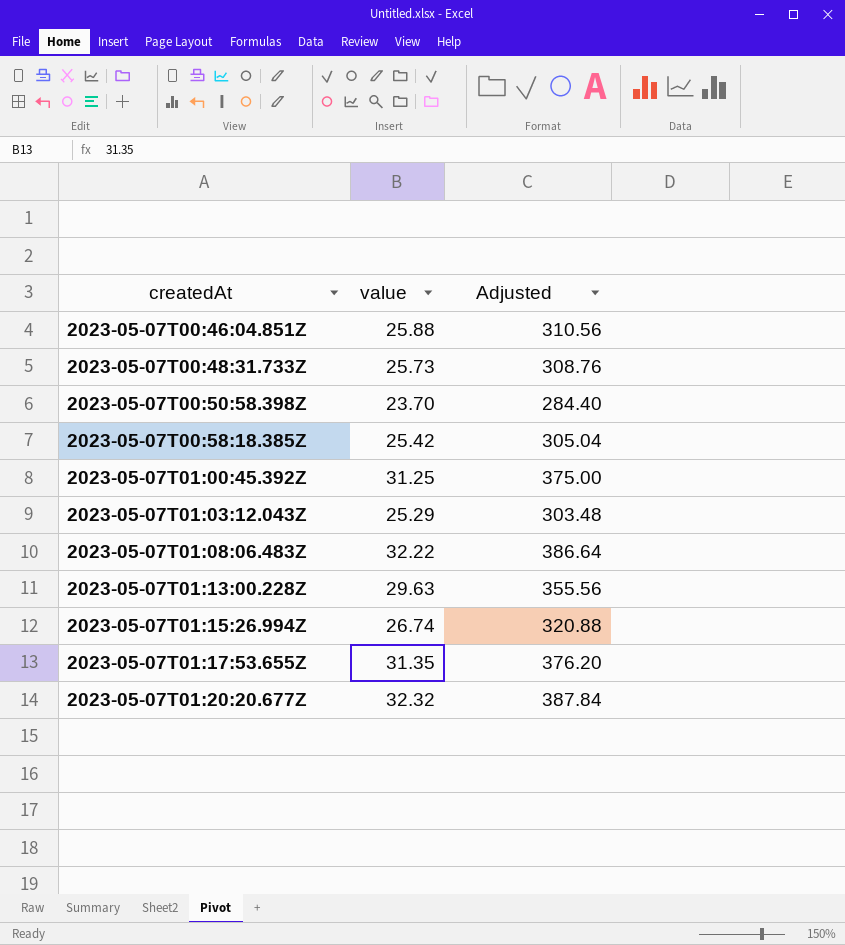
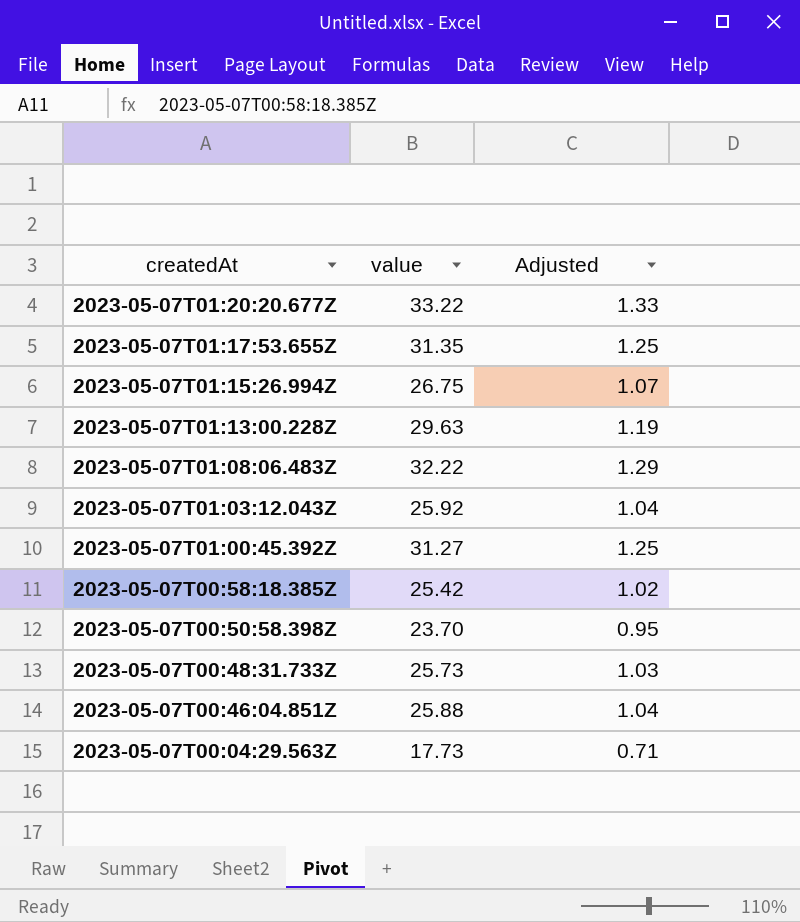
row order: createdAt ascending -> createdAt descending
column Adjusted | formula: [value] * 12 -> [value] * 0.04
2023-05-07T01:20:20.677Z | value: 32.32 -> 33.22
2023-05-07T01:15:26.994Z | value: 26.74 -> 26.75
2023-05-07T01:03:12.043Z | value: 25.29 -> 25.92
2023-05-07T01:00:45.392Z | value: 31.25 -> 31.27
row 2023-05-07T00:04:29.563Z: none -> 17.73 | 0.71

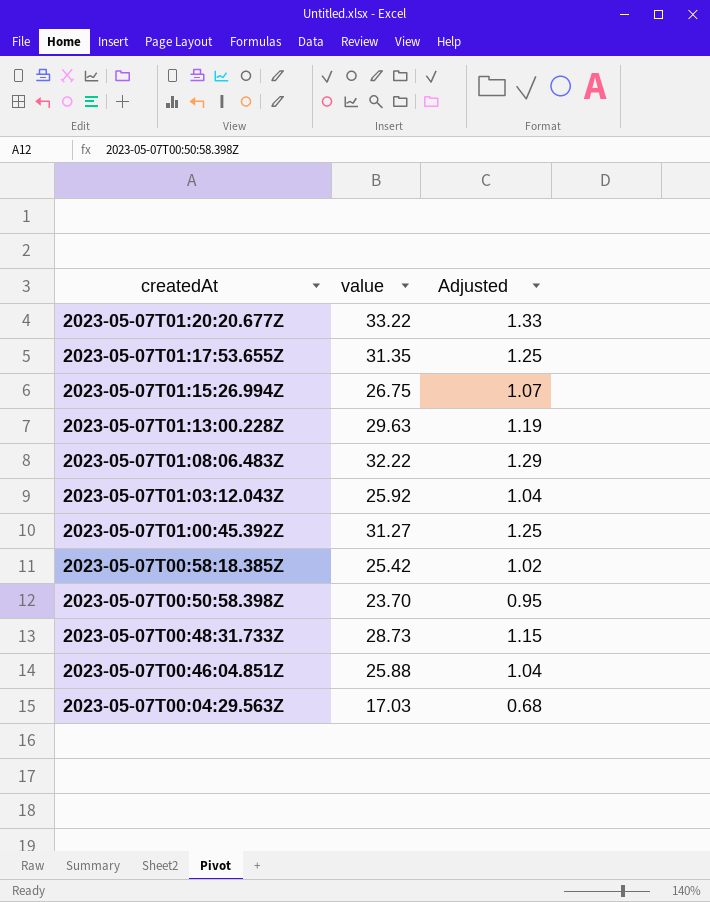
2023-05-07T00:48:31.733Z | value: 25.73 -> 28.73
2023-05-07T00:48:31.733Z | Adjusted: 1.03 -> 1.15
2023-05-07T00:04:29.563Z | value: 17.73 -> 17.03
2023-05-07T00:04:29.563Z | Adjusted: 0.71 -> 0.68

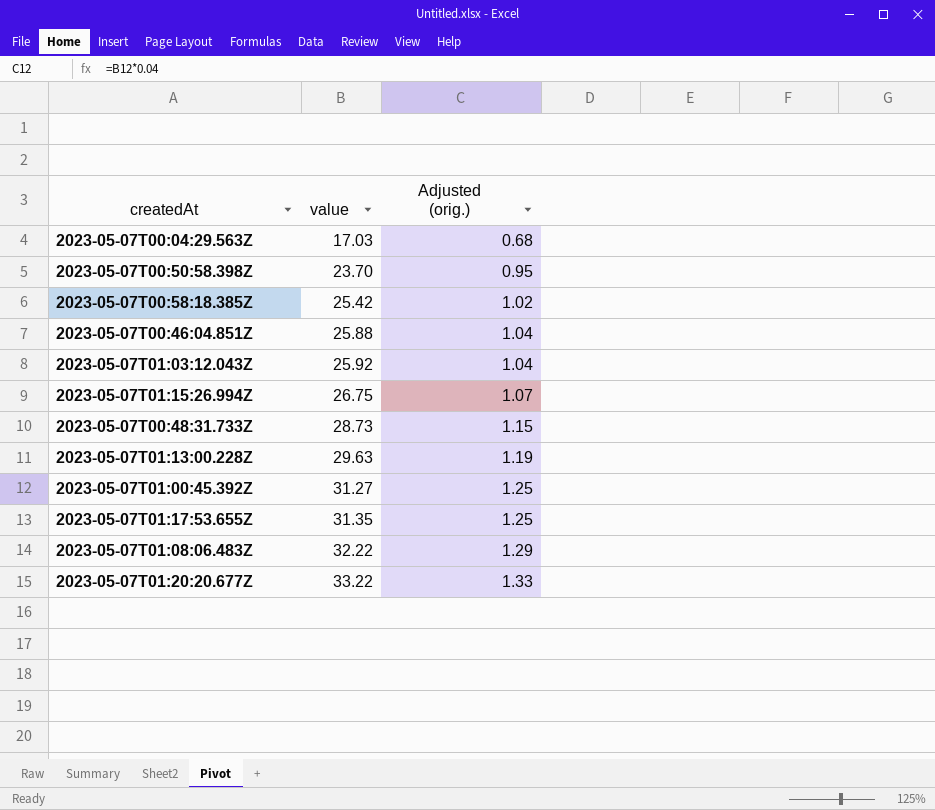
row order: createdAt descending -> value ascending
column name: Adjusted -> Adjusted (orig.)

